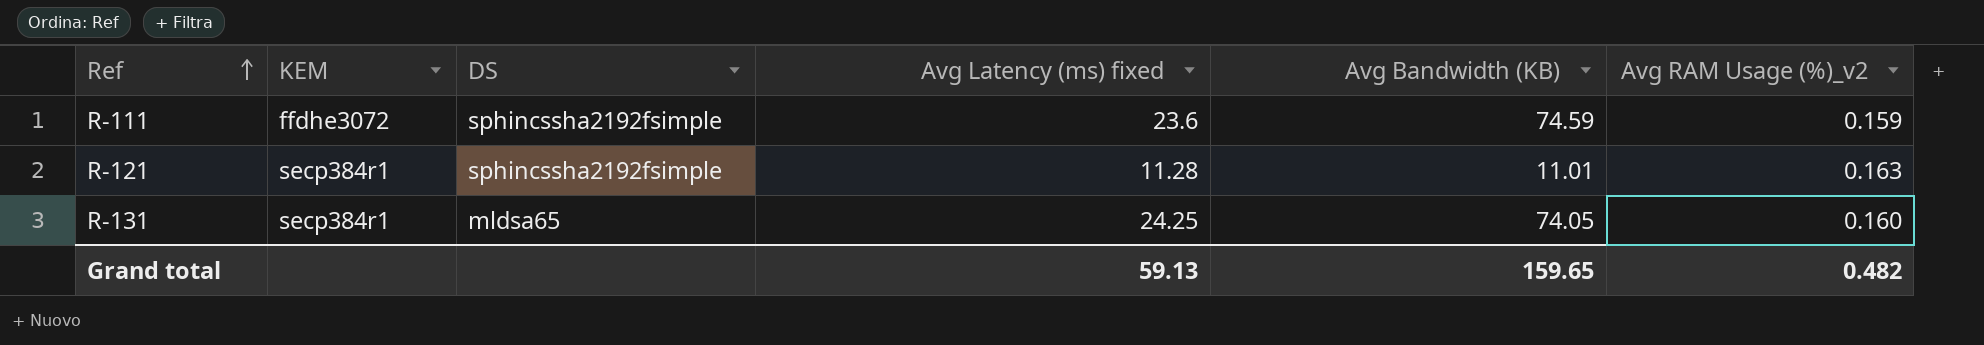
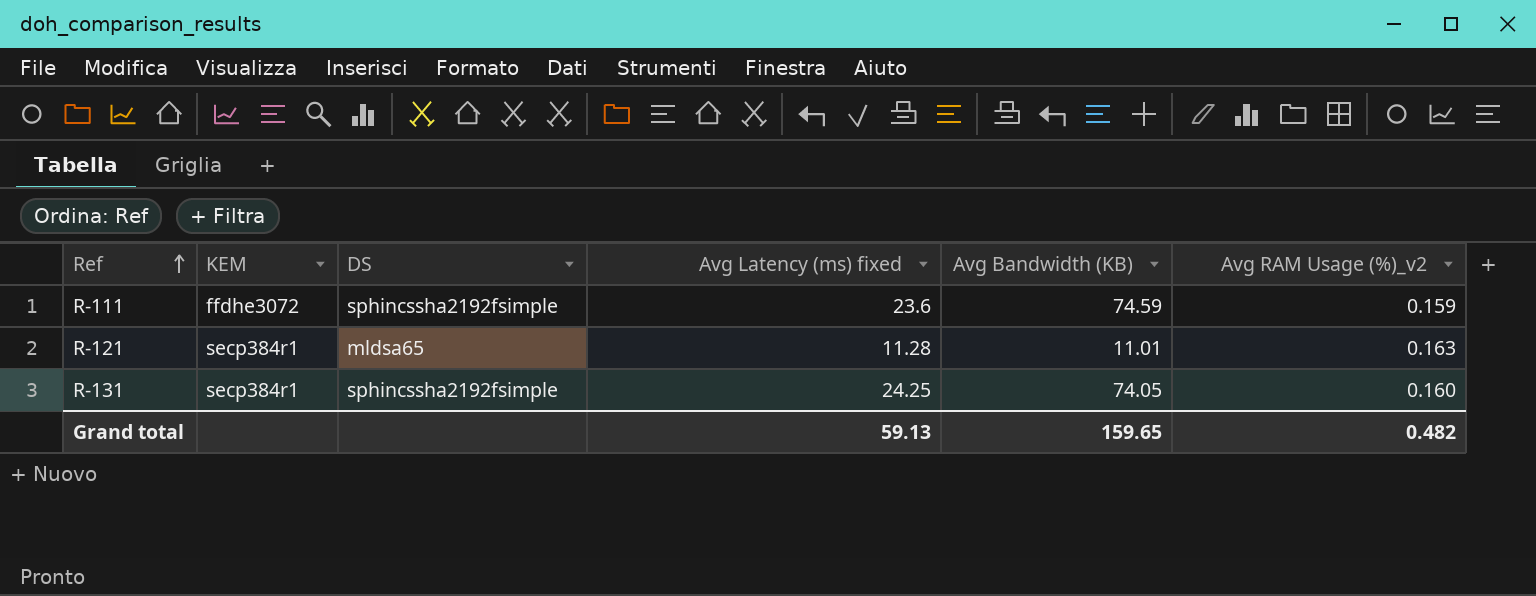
R-121 | DS: sphincssha2192fsimple -> mldsa65
R-131 | DS: mldsa65 -> sphincssha2192fsimple

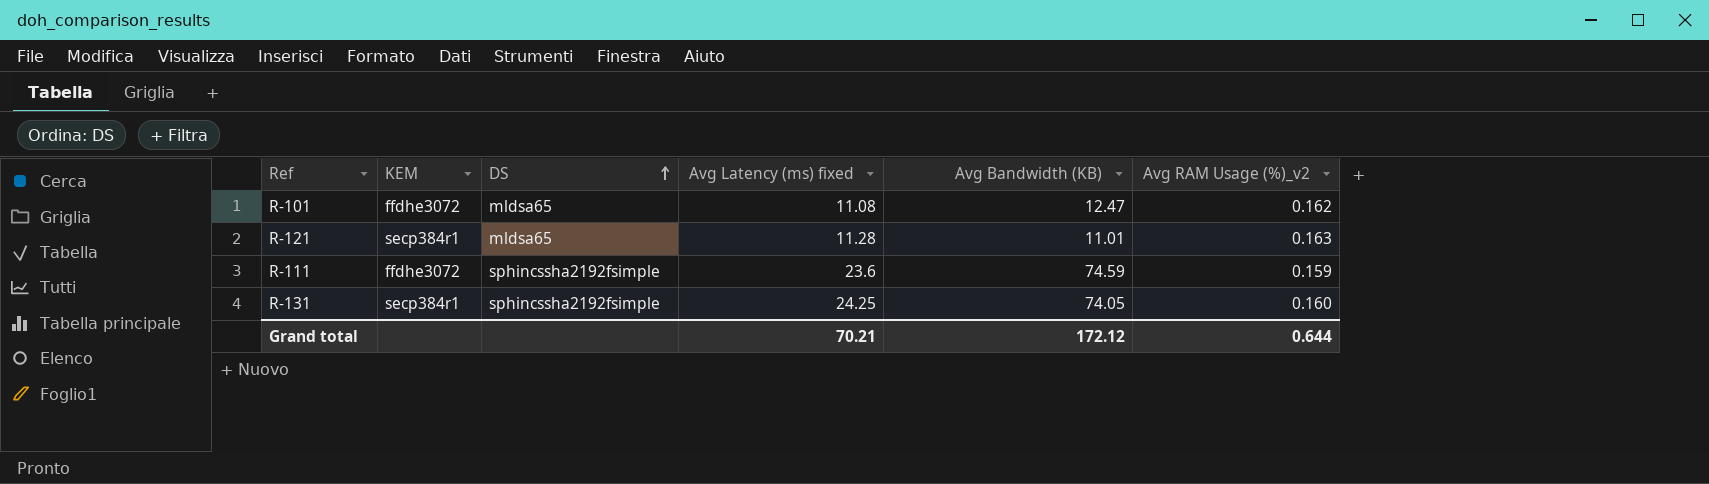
row order: Ref ascending -> DS ascending
row R-101: none -> ffdhe3072 | mldsa65 | 11.08 | 12.47 | 0.162
Grand total | Avg Latency (ms) fixed: 59.13 -> 70.21
Grand total | Avg Bandwidth (KB): 159.65 -> 172.12
Grand total | Avg RAM Usage (%)_v2: 0.482 -> 0.644

